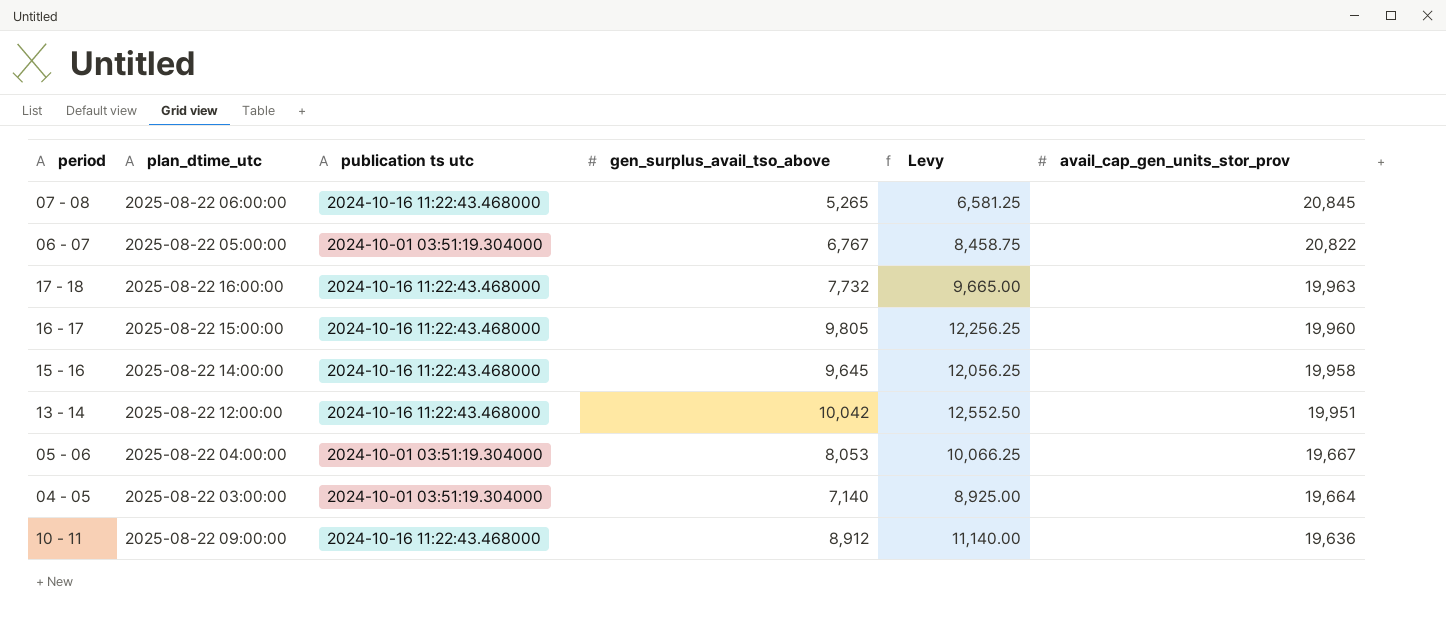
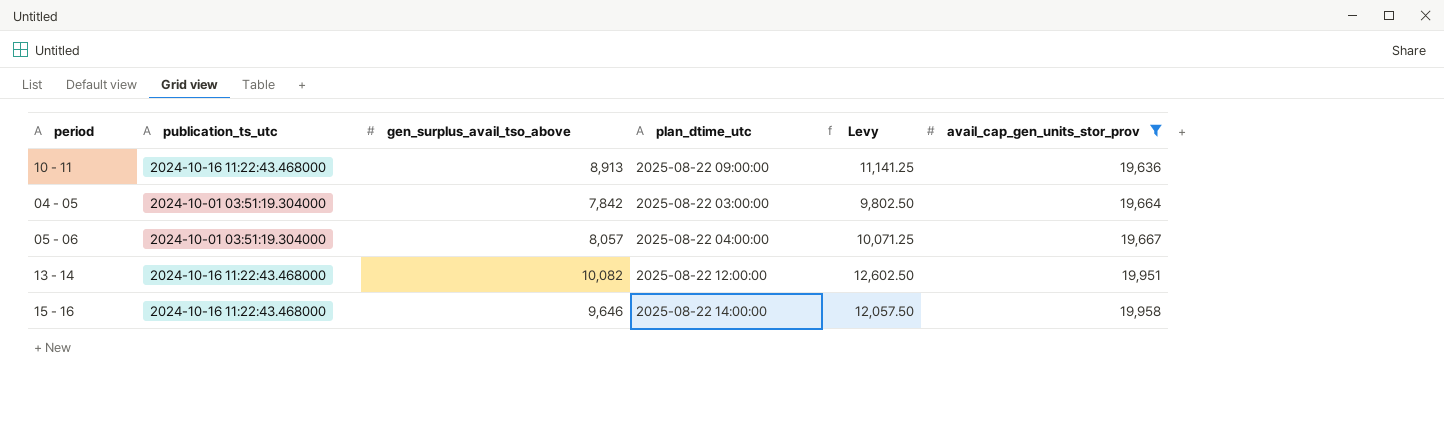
filter: none -> avail_cap_gen_units_stor_prov <= 19,958
row order: avail_cap_gen_units_stor_prov descending -> avail_cap_gen_units_stor_prov ascending
column name: publication ts utc -> publication_ts_utc
column plan_dtime_utc | position: 2 -> 4
10 - 11 | gen_surplus_avail_tso_above: 8,912 -> 8,913
10 - 11 | Levy: 11,140.00 -> 11,141.25
04 - 05 | gen_surplus_avail_tso_above: 7,140 -> 7,842
04 - 05 | Levy: 8,925.00 -> 9,802.50
05 - 06 | gen_surplus_avail_tso_above: 8,053 -> 8,057
05 - 06 | Levy: 10,066.25 -> 10,071.25
13 - 14 | gen_surplus_avail_tso_above: 10,042 -> 10,082
13 - 14 | Levy: 12,552.50 -> 12,602.50
15 - 16 | gen_surplus_avail_tso_above: 9,645 -> 9,646
15 - 16 | Levy: 12,056.25 -> 12,057.50

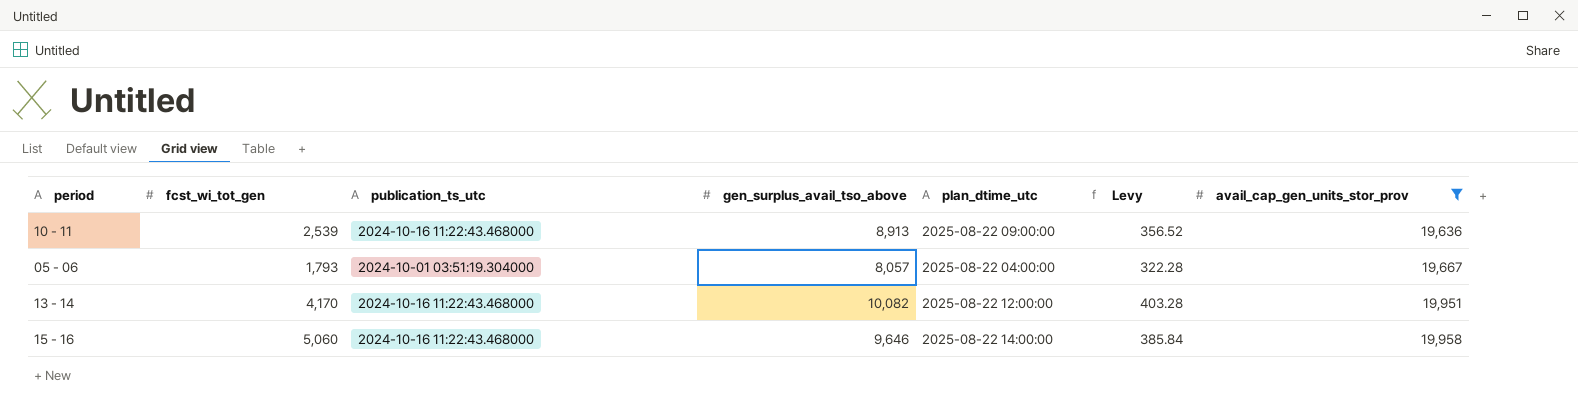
column fcst_wi_tot_gen | position: none -> 2
column Levy | formula: [gen_surplus_avail_tso_above] * 1.25 -> [gen_surplus_avail_tso_above] * 0.04
row 04 - 05: 2024-10-01 03:51:19.304000 | 7,842 | 2025-08-22 03:00:00 | 9,802.50 | 19,664 -> none

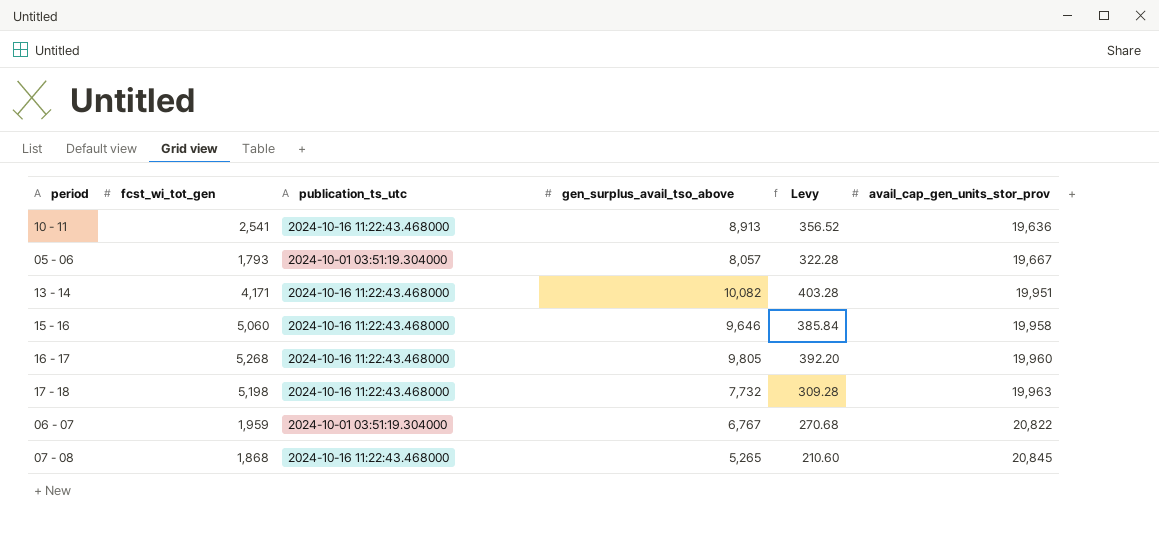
filter: avail_cap_gen_units_stor_prov <= 19,958 -> none
column plan_dtime_utc | position: 5 -> none
10 - 11 | fcst_wi_tot_gen: 2,539 -> 2,541
13 - 14 | fcst_wi_tot_gen: 4,170 -> 4,171

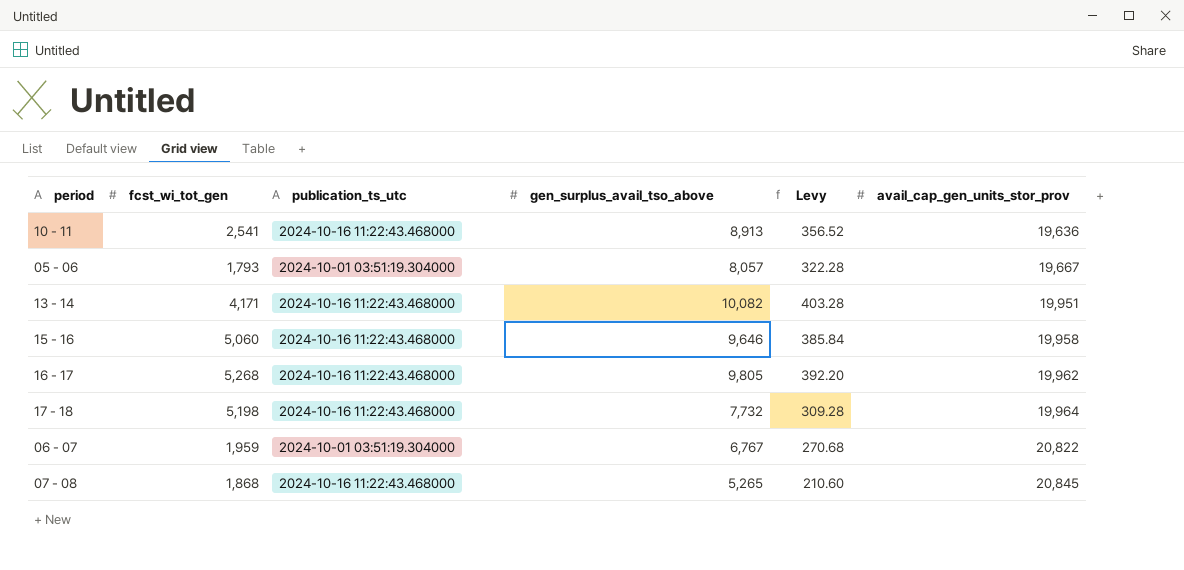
16 - 17 | avail_cap_gen_units_stor_prov: 19,960 -> 19,962
17 - 18 | avail_cap_gen_units_stor_prov: 19,963 -> 19,964

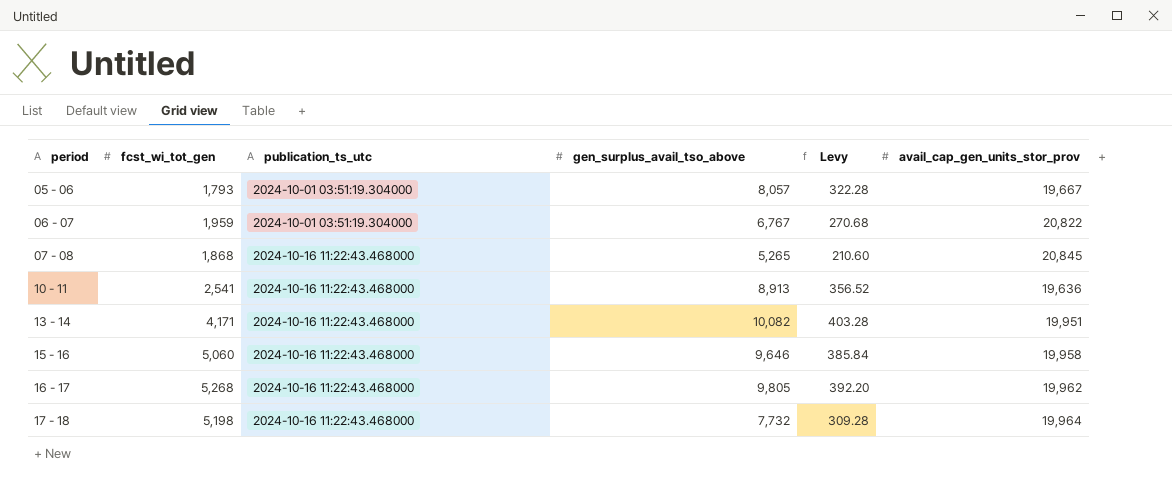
row order: avail_cap_gen_units_stor_prov ascending -> period ascending

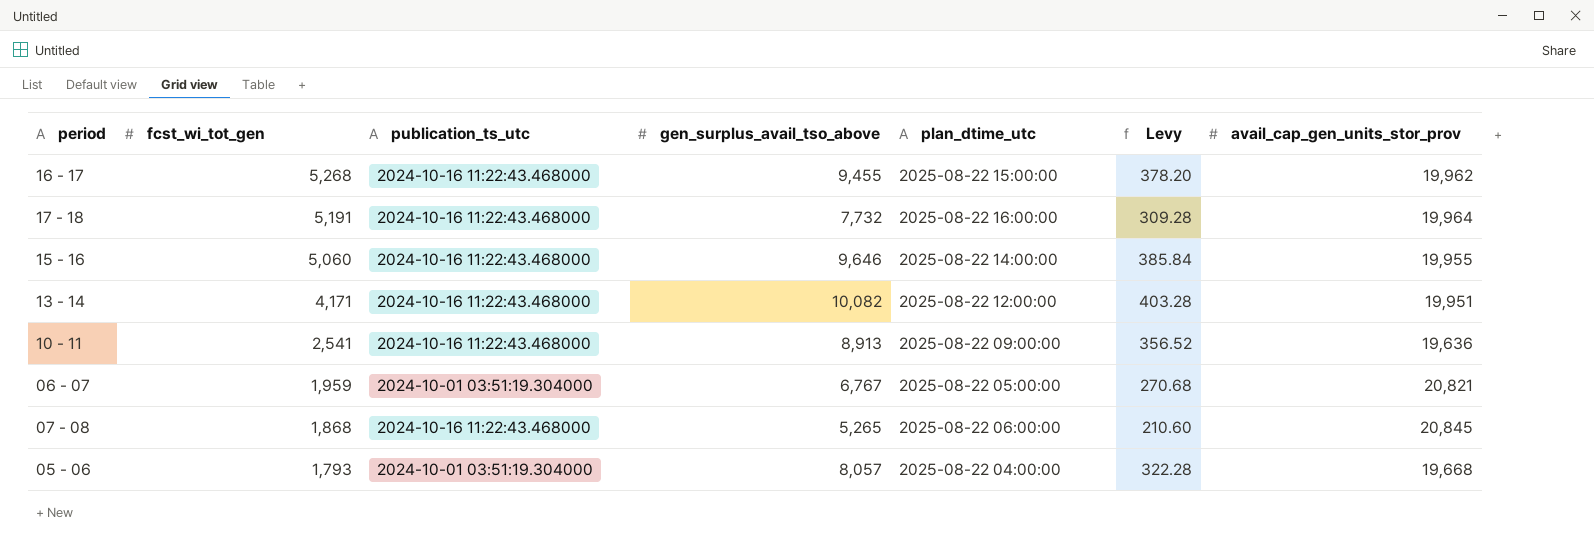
row order: period ascending -> fcst_wi_tot_gen descending
column plan_dtime_utc | position: none -> 5
16 - 17 | gen_surplus_avail_tso_above: 9,805 -> 9,455
16 - 17 | Levy: 392.20 -> 378.20
17 - 18 | fcst_wi_tot_gen: 5,198 -> 5,191
15 - 16 | avail_cap_gen_units_stor_prov: 19,958 -> 19,955
06 - 07 | avail_cap_gen_units_stor_prov: 20,822 -> 20,821
05 - 06 | avail_cap_gen_units_stor_prov: 19,667 -> 19,668

